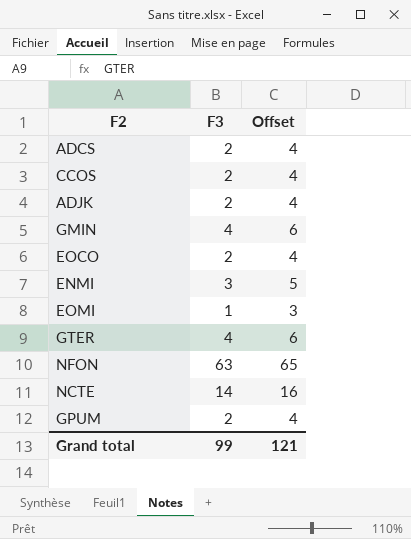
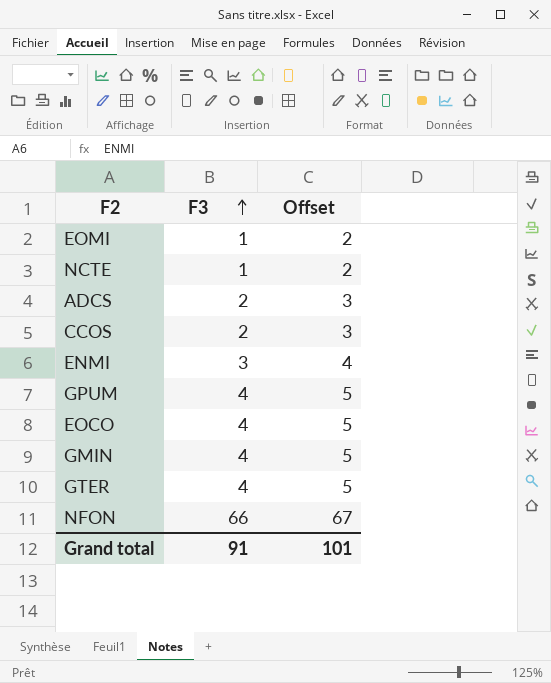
row order: none -> F3 ascending
column Offset | formula: [F3] + 2 -> [F3] + 1
row ADJK: 2 | 4 -> none
NCTE | F3: 14 -> 1
GPUM | F3: 2 -> 4
EOCO | F3: 2 -> 4
NFON | F3: 63 -> 66
Grand total | F3: 99 -> 91
Grand total | Offset: 121 -> 101

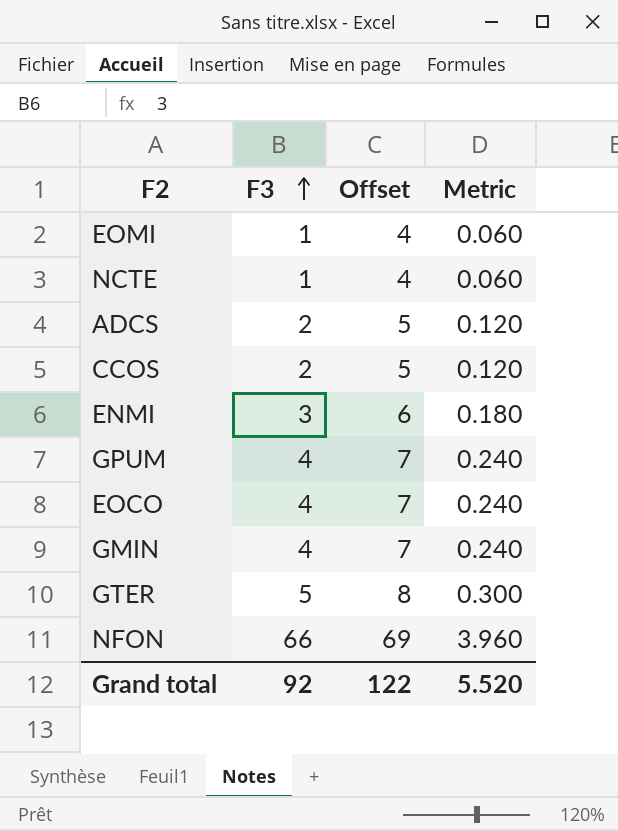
column Offset | formula: [F3] + 1 -> [F3] + 3
column Metric | formula: none -> [F3] * 0.06
GTER | F3: 4 -> 5
Grand total | F3: 91 -> 92
Grand total | Offset: 101 -> 122

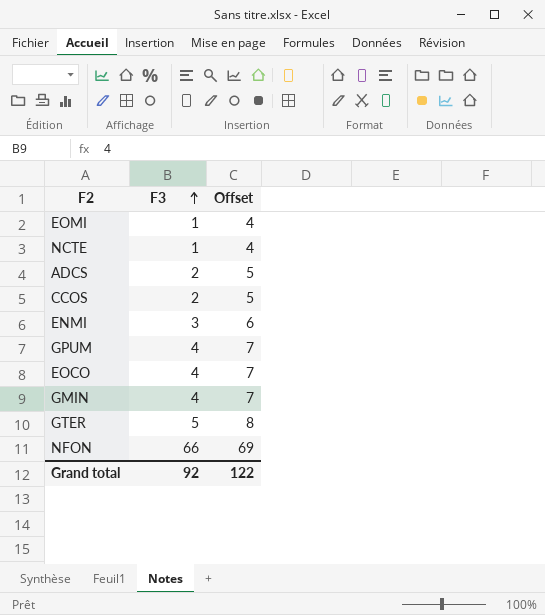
column Metric | formula: [F3] * 0.06 -> none

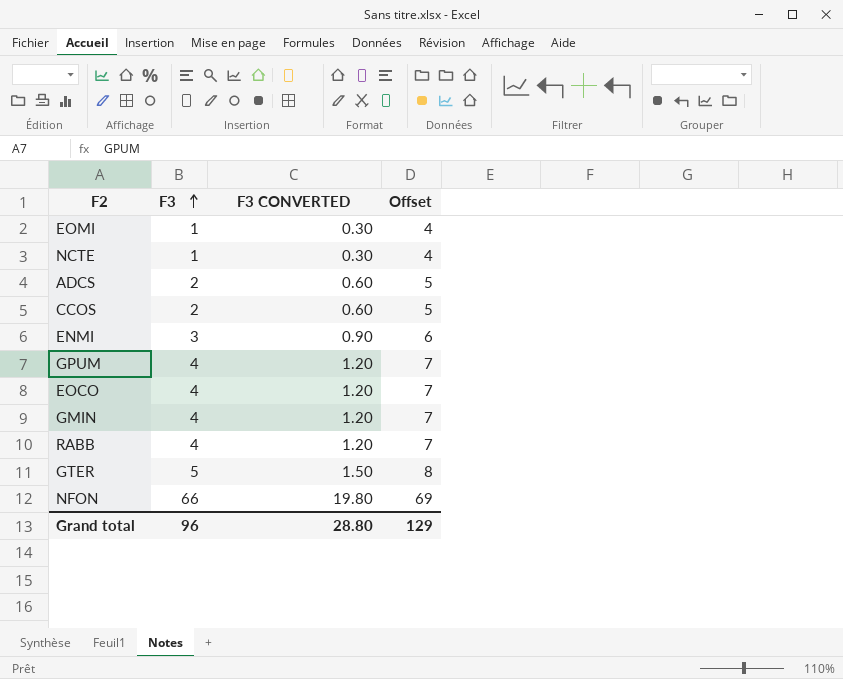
column F3 CONVERTED | formula: none -> [F3] * 0.3
row RABB: none -> 4 | 1.20 | 7
Grand total | F3: 92 -> 96
Grand total | Offset: 122 -> 129

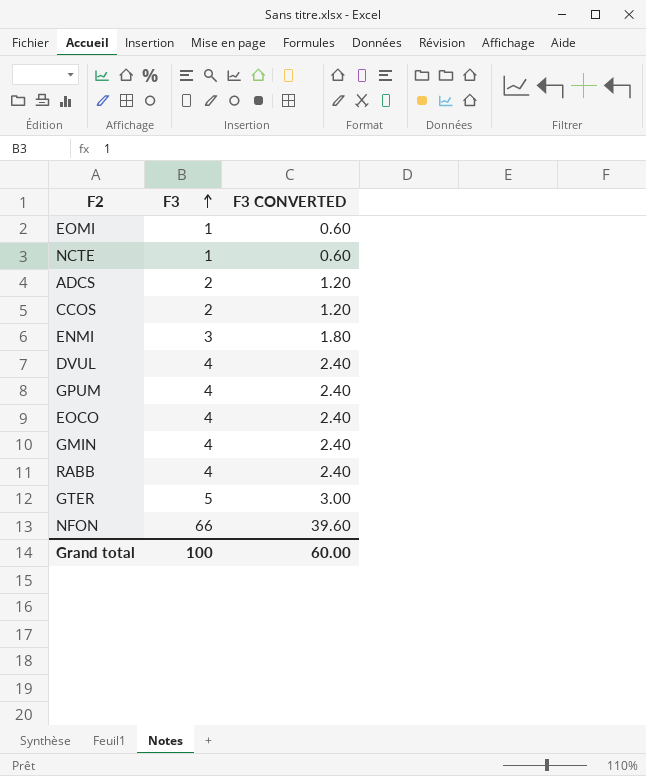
column Offset | formula: [F3] + 3 -> none
column F3 CONVERTED | formula: [F3] * 0.3 -> [F3] * 0.6
row DVUL: none -> 4 | 2.40
Grand total | F3: 96 -> 100
Grand total | F3 CONVERTED: 28.80 -> 60.00

